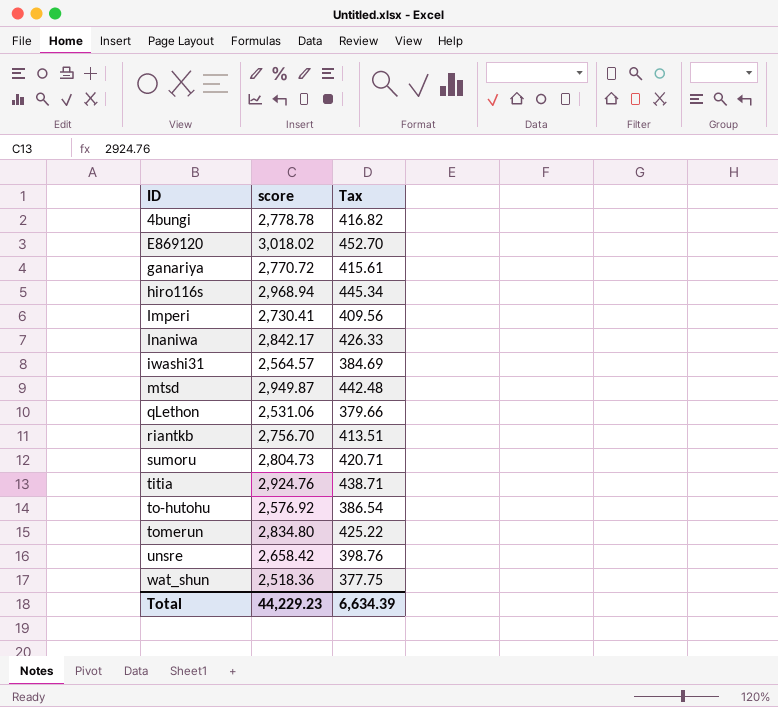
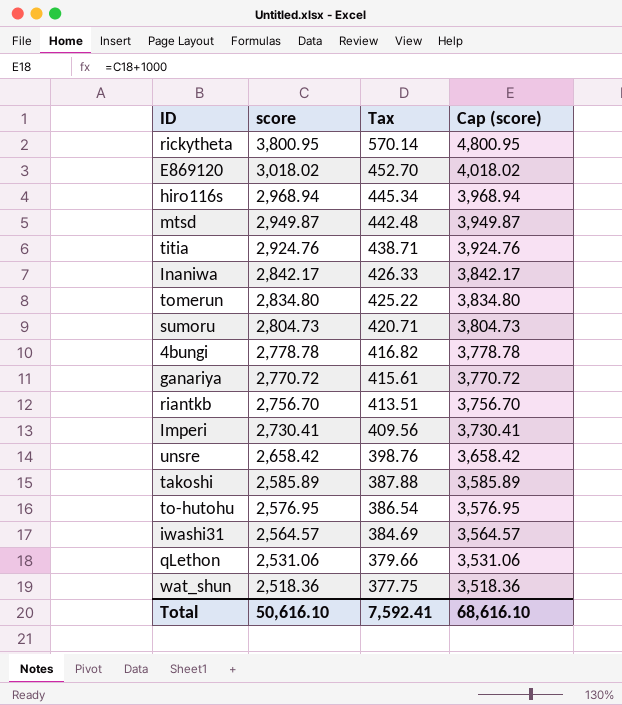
row order: ID ascending -> score descending
column Cap (score) | formula: none -> [score] + 1000
row rickytheta: none -> 3,800.95 | 570.14 | 4,800.95
row takoshi: none -> 2,585.89 | 387.88 | 3,585.89
to-hutohu | score: 2,576.92 -> 2,576.95
Total | score: 44,229.23 -> 50,616.10
Total | Tax: 6,634.39 -> 7,592.41

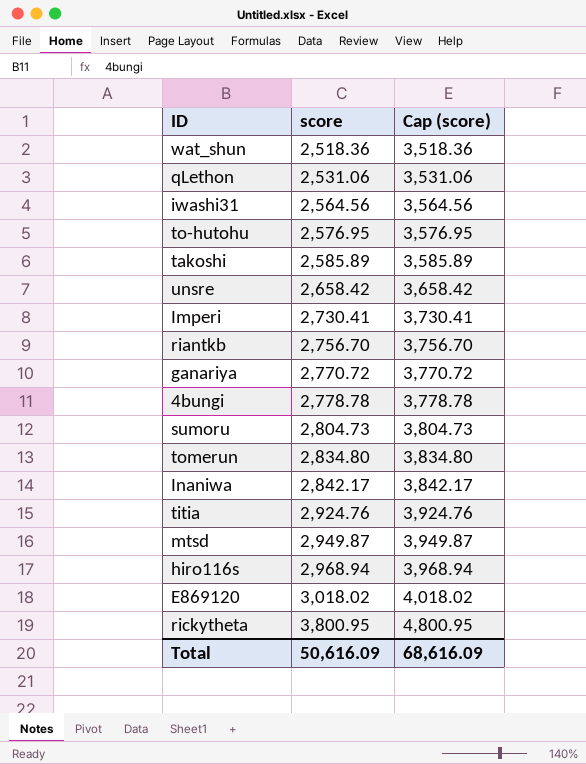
row order: score descending -> score ascending
column Tax | formula: [score] * 0.15 -> none
iwashi31 | score: 2,564.57 -> 2,564.56
iwashi31 | Cap (score): 3,564.57 -> 3,564.56
Total | score: 50,616.10 -> 50,616.09
Total | Cap (score): 68,616.10 -> 68,616.09

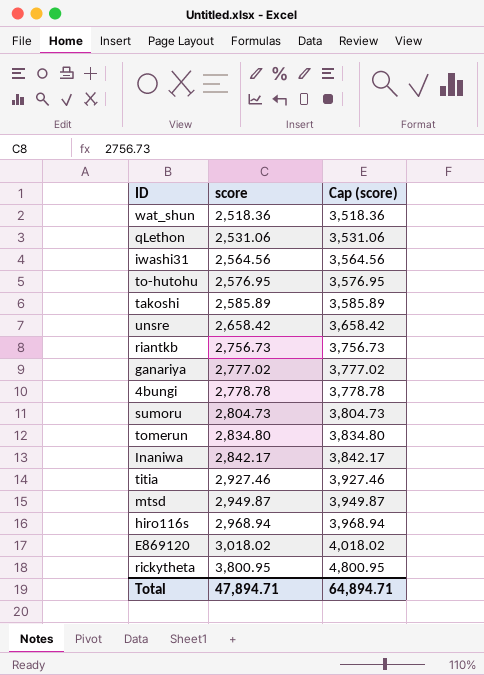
row Imperi: 2,730.41 | 3,730.41 -> none
riantkb | score: 2,756.70 -> 2,756.73
riantkb | Cap (score): 3,756.70 -> 3,756.73
ganariya | score: 2,770.72 -> 2,777.02
ganariya | Cap (score): 3,770.72 -> 3,777.02
titia | score: 2,924.76 -> 2,927.46
titia | Cap (score): 3,924.76 -> 3,927.46
Total | score: 50,616.09 -> 47,894.71
Total | Cap (score): 68,616.09 -> 64,894.71

